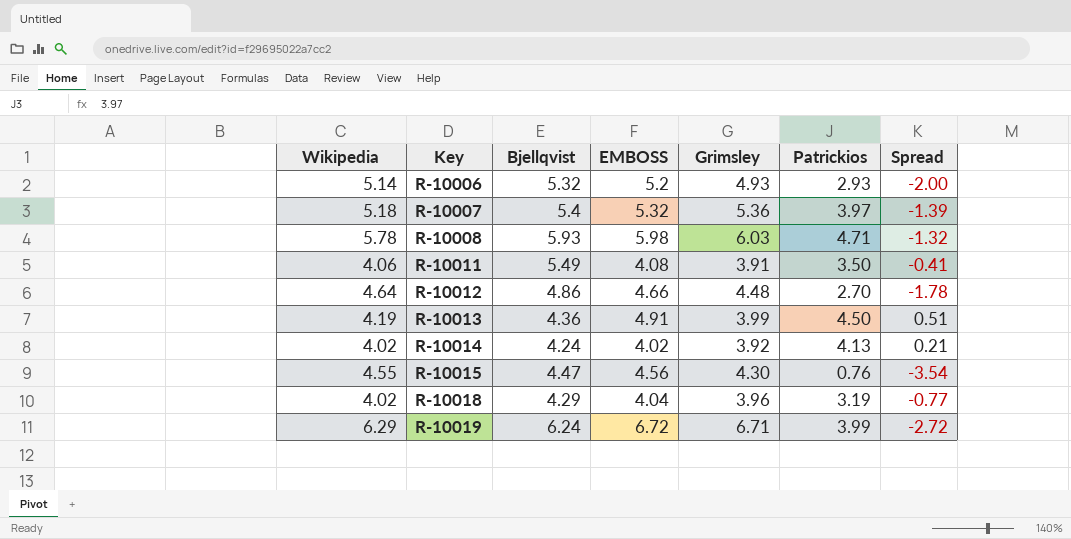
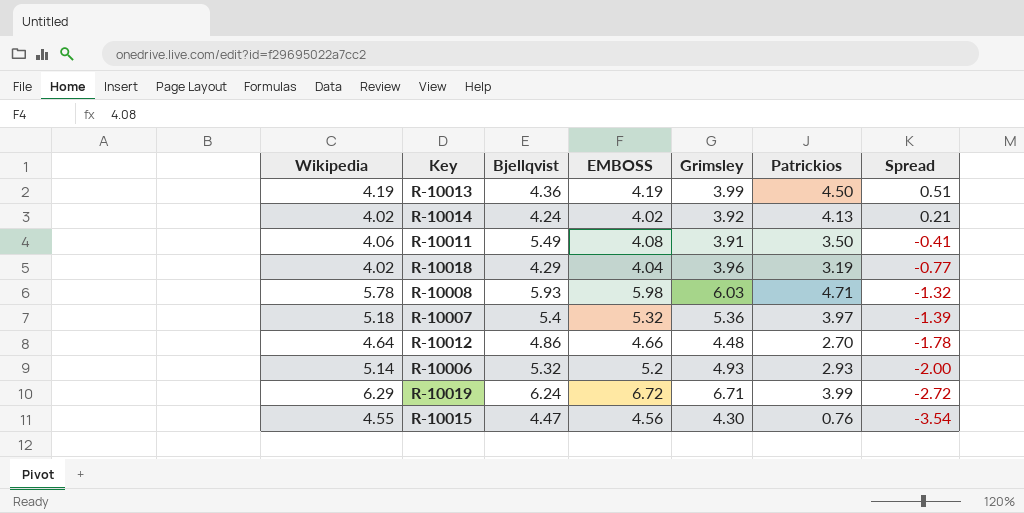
row order: Key ascending -> Spread descending
R-10013 | EMBOSS: 4.91 -> 4.19

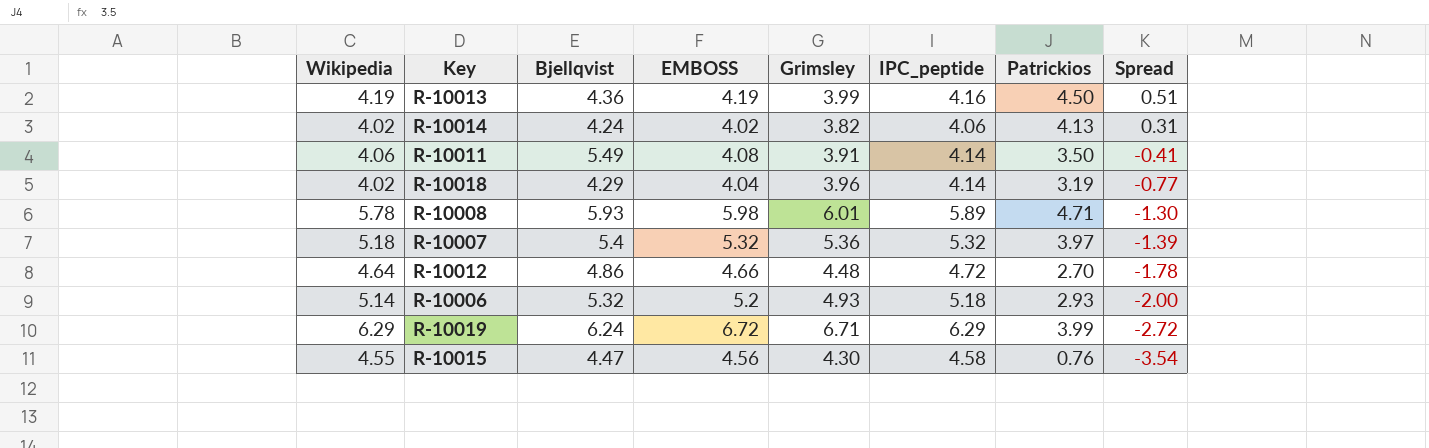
column IPC_peptide | position: none -> 6
R-10014 | Grimsley: 3.92 -> 3.82
R-10014 | Spread: 0.21 -> 0.31
R-10008 | Grimsley: 6.03 -> 6.01
R-10008 | Spread: -1.32 -> -1.30

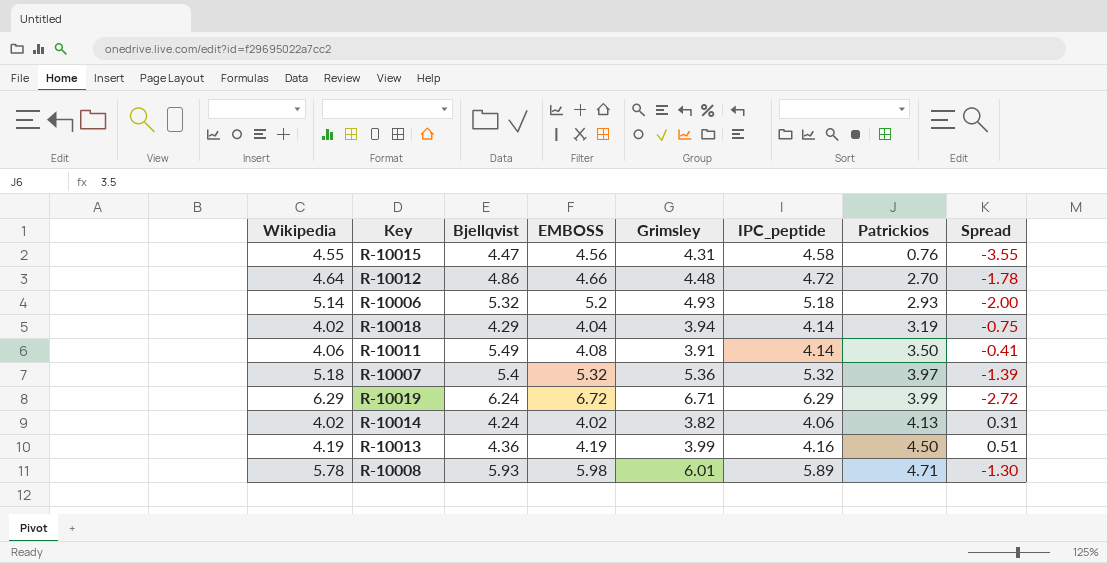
row order: Spread descending -> Patrickios ascending
R-10015 | Grimsley: 4.30 -> 4.31
R-10015 | Spread: -3.54 -> -3.55
R-10018 | Grimsley: 3.96 -> 3.94
R-10018 | Spread: -0.77 -> -0.75

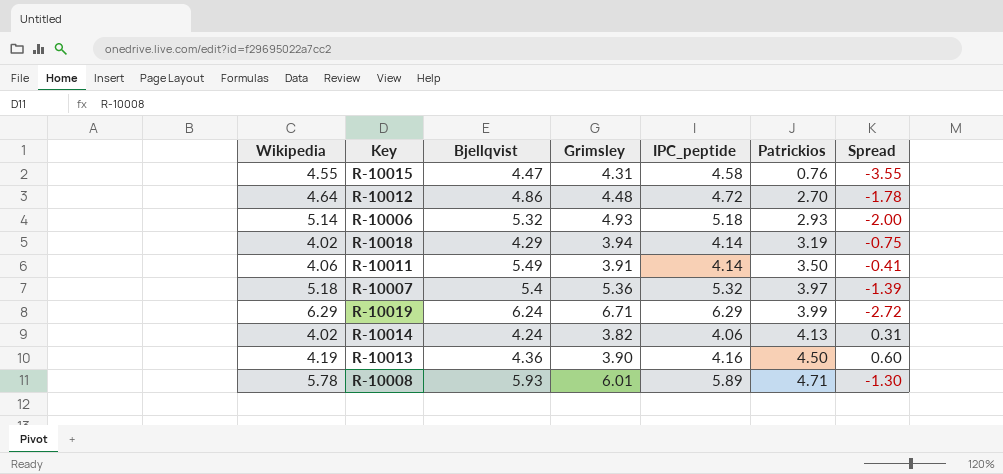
column EMBOSS | position: 4 -> none
R-10013 | Grimsley: 3.99 -> 3.90
R-10013 | Spread: 0.51 -> 0.60

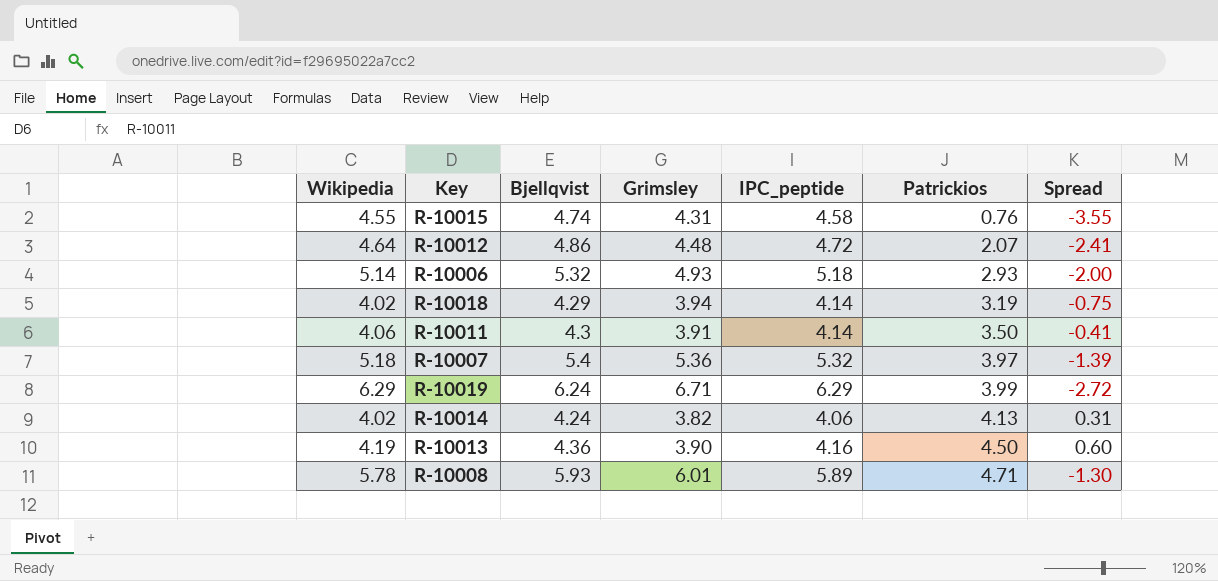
R-10015 | Bjellqvist: 4.47 -> 4.74
R-10012 | Patrickios: 2.70 -> 2.07
R-10012 | Spread: -1.78 -> -2.41
R-10011 | Bjellqvist: 5.49 -> 4.3

